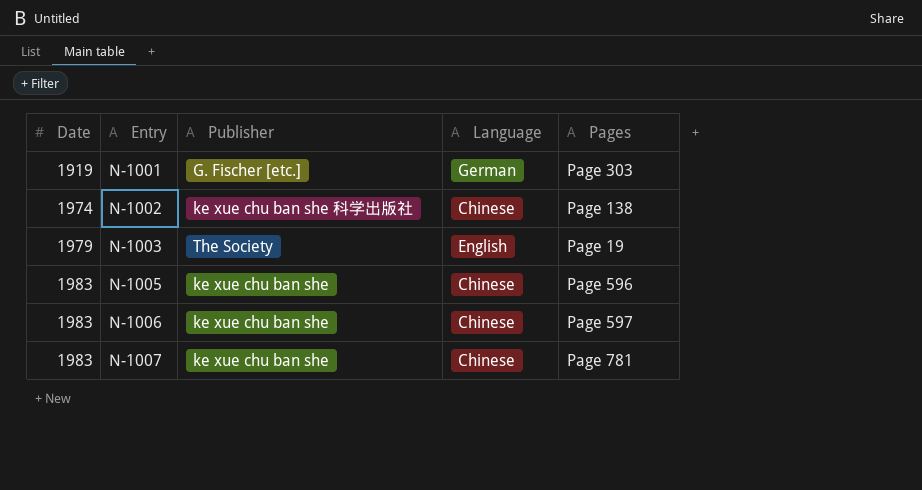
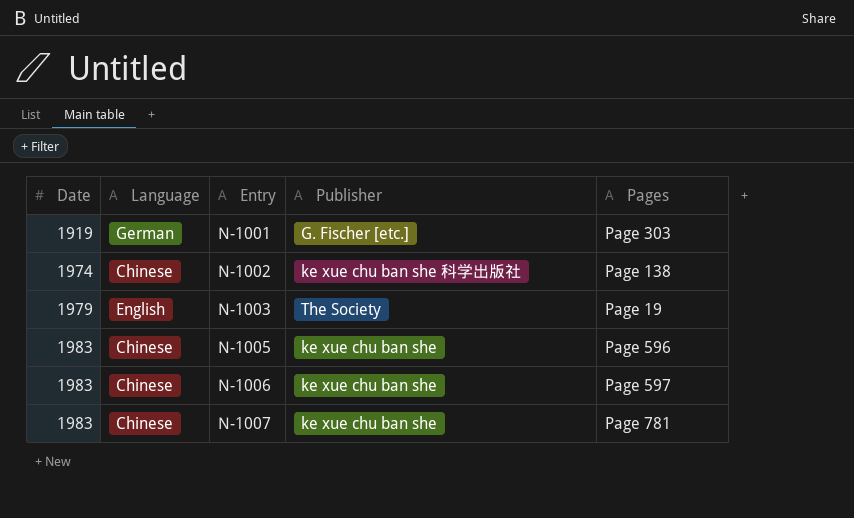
column Language | position: 4 -> 2

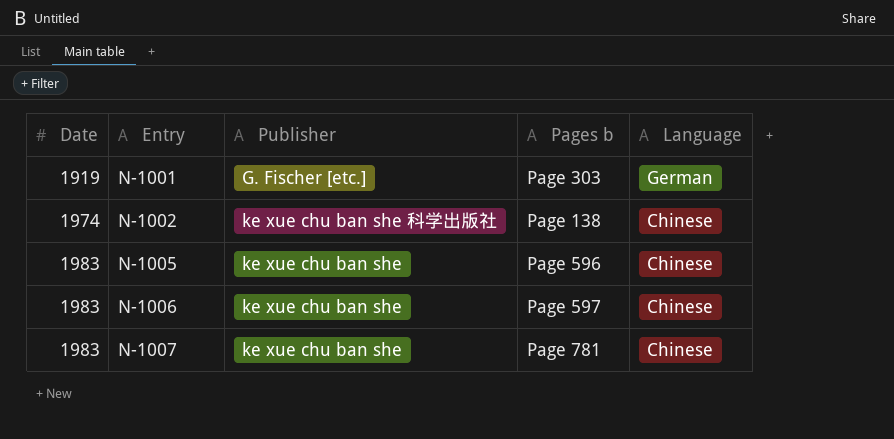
column name: Pages -> Pages b
column Language | position: 2 -> 5
row N-1003: 1979 | English | The Society | Page 19 -> none

